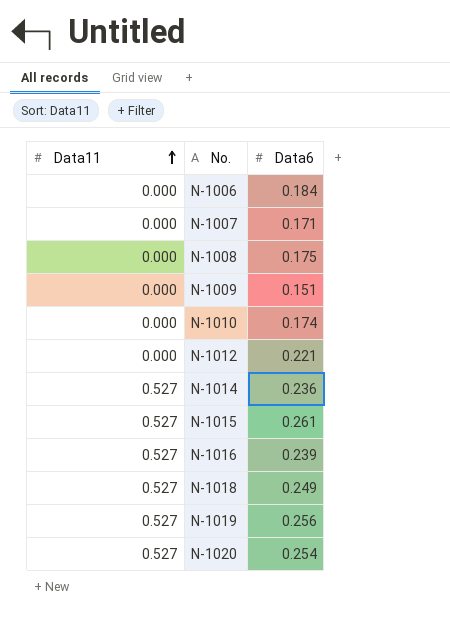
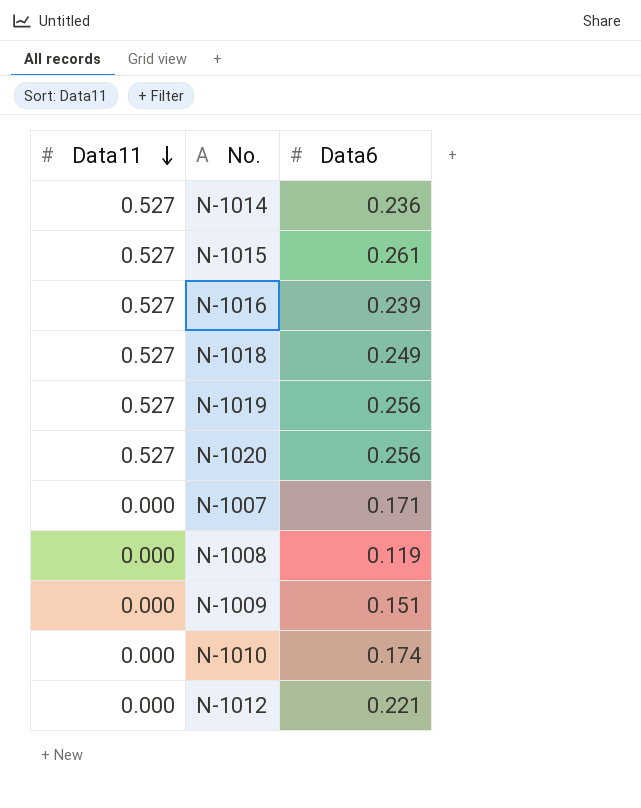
row order: Data11 ascending -> Data11 descending
row N-1006: 0.000 | 0.184 -> none
N-1020 | Data6: 0.254 -> 0.256
N-1008 | Data6: 0.175 -> 0.119

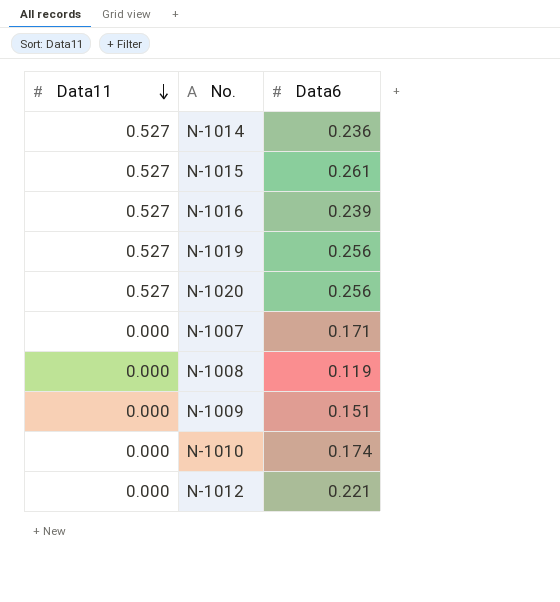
row N-1018: 0.527 | 0.249 -> none

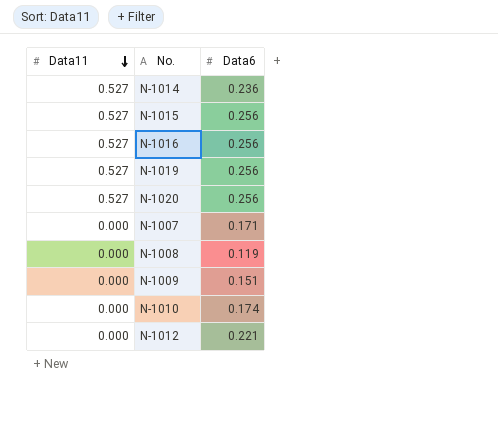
N-1015 | Data6: 0.261 -> 0.256
N-1016 | Data6: 0.239 -> 0.256

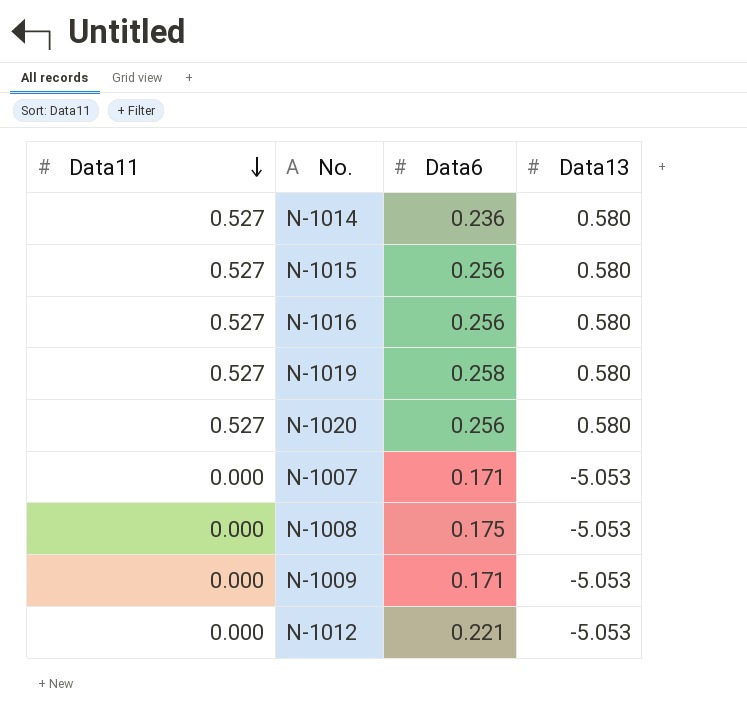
column Data13 | position: none -> 4
row N-1010: 0.000 | 0.174 -> none
N-1019 | Data6: 0.256 -> 0.258
N-1008 | Data6: 0.119 -> 0.175
N-1009 | Data6: 0.151 -> 0.171

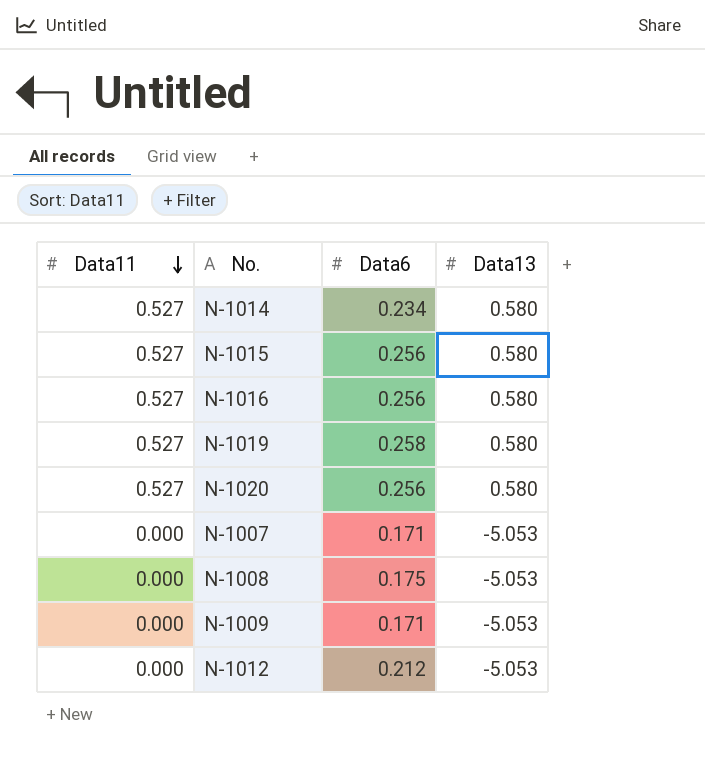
N-1014 | Data6: 0.236 -> 0.234
N-1012 | Data6: 0.221 -> 0.212

